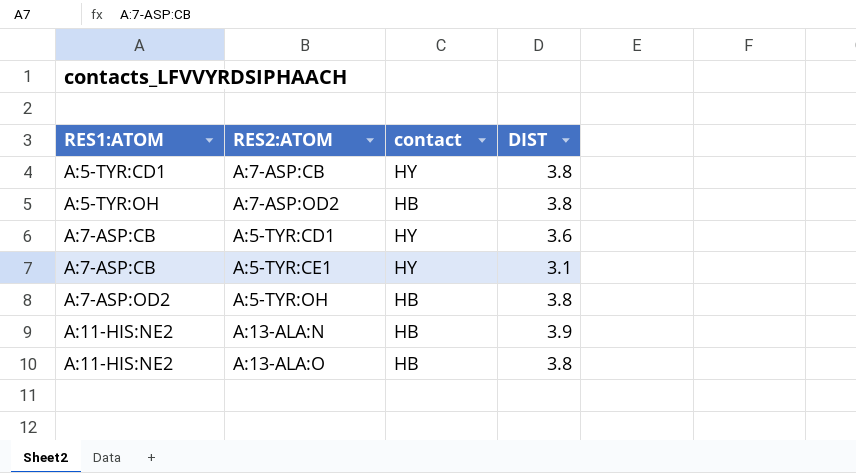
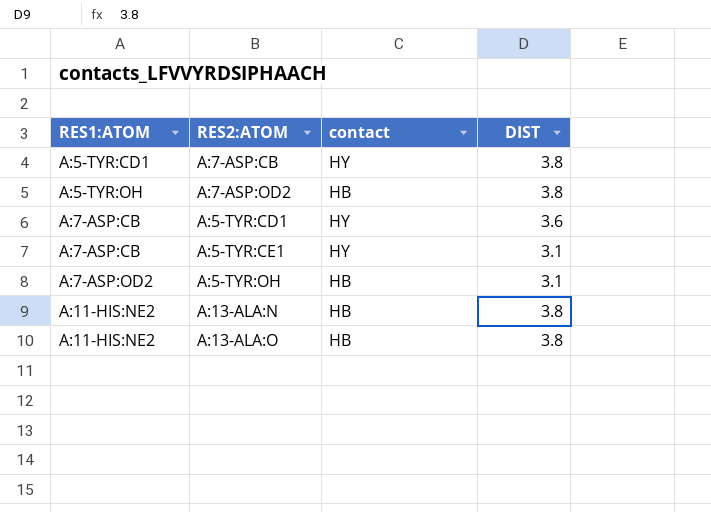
A:5-TYR:OH | DIST: 3.8 -> 3.1
A:13-ALA:N | DIST: 3.9 -> 3.8

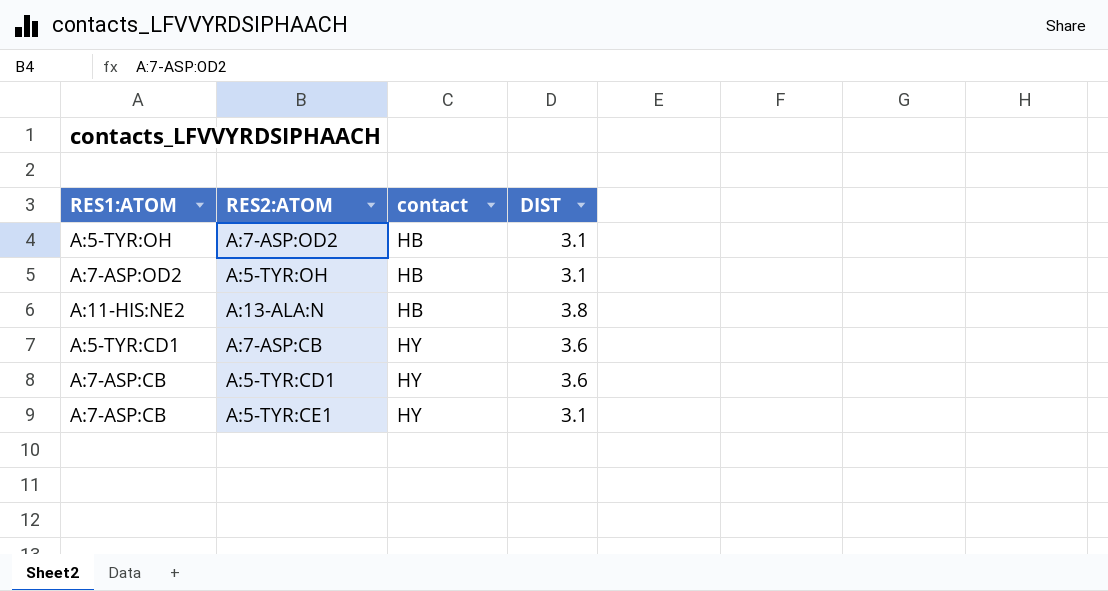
row order: RES1:ATOM ascending -> contact ascending
row A:13-ALA:O: A:11-HIS:NE2 | HB | 3.8 -> none
A:7-ASP:OD2 | DIST: 3.8 -> 3.1
A:7-ASP:CB | DIST: 3.8 -> 3.6

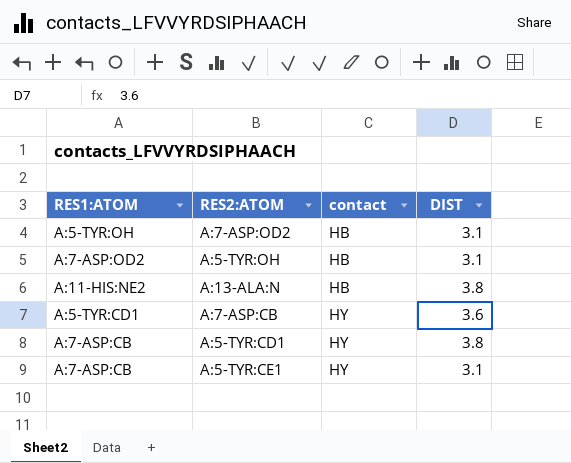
A:5-TYR:CD1 | DIST: 3.6 -> 3.8

